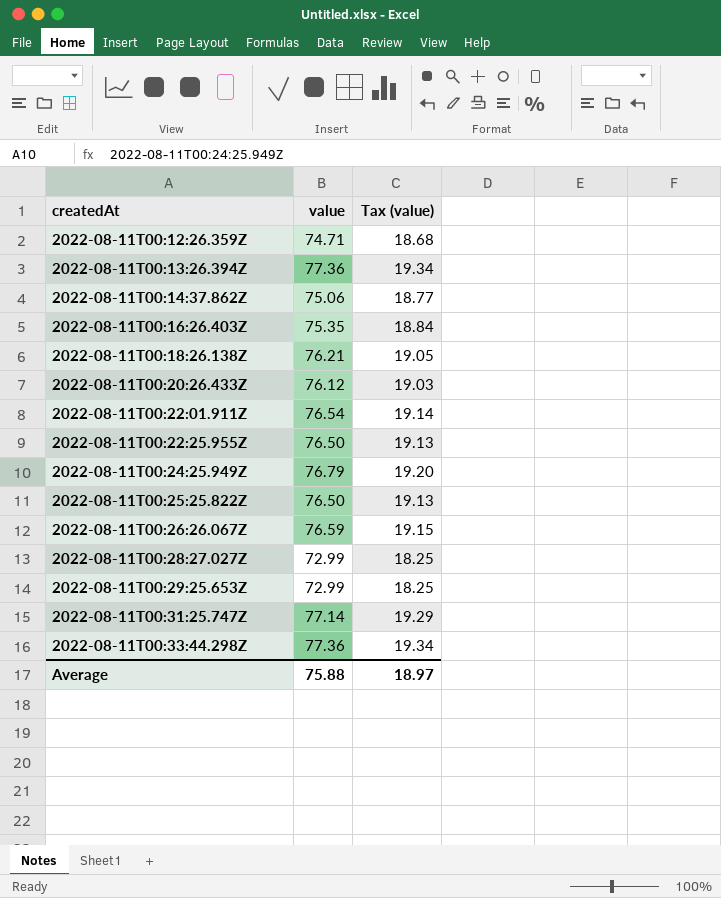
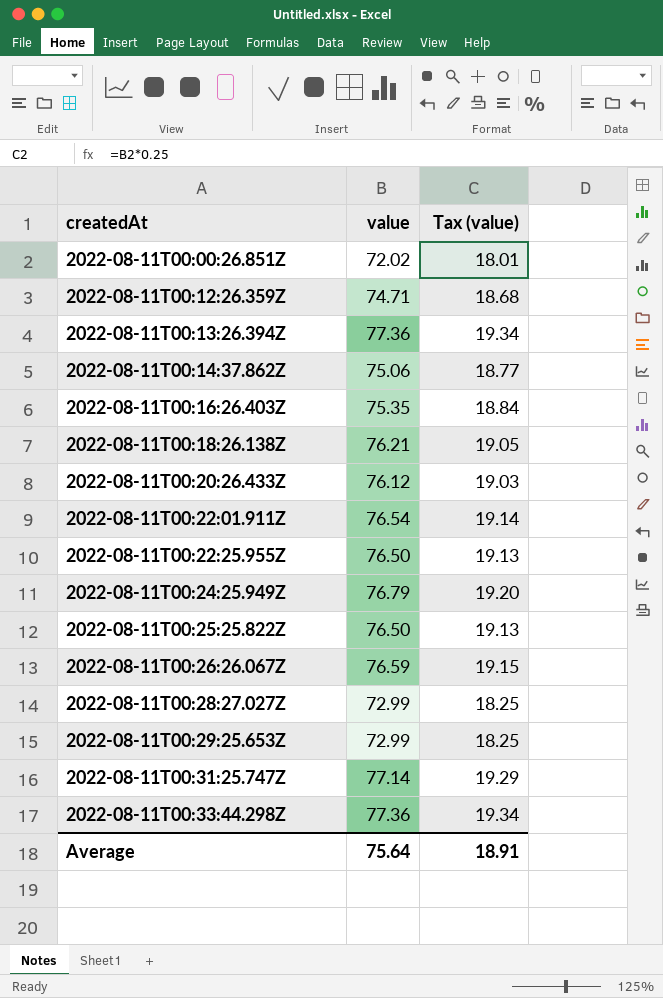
row 2022-08-11T00:00:26.851Z: none -> 72.02 | 18.01
Average | value: 75.88 -> 75.64
Average | Tax (value): 18.97 -> 18.91

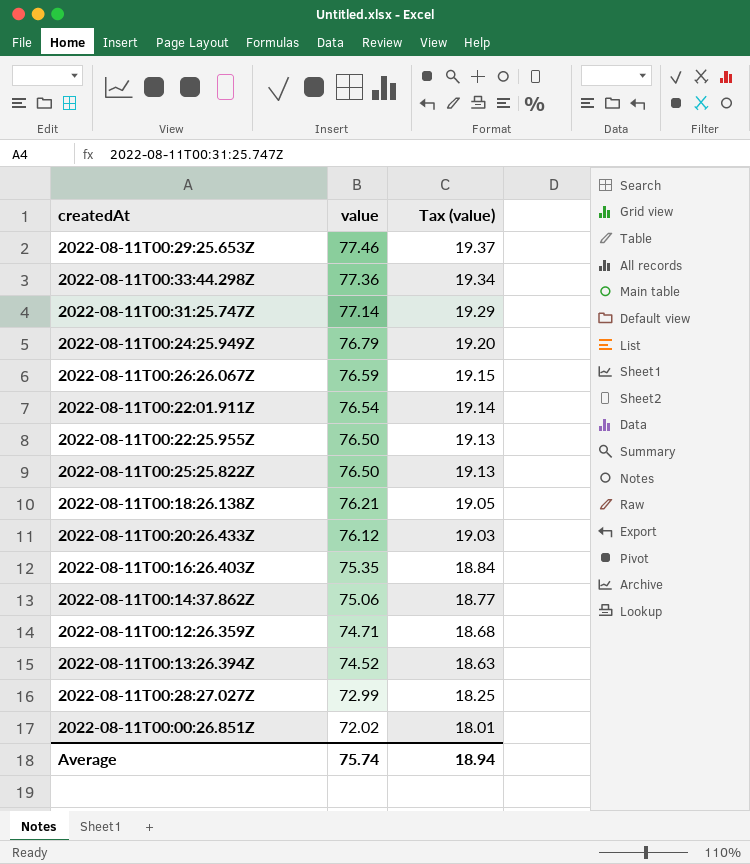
row order: createdAt ascending -> value descending
2022-08-11T00:29:25.653Z | value: 72.99 -> 77.46
2022-08-11T00:29:25.653Z | Tax (value): 18.25 -> 19.37
2022-08-11T00:13:26.394Z | value: 77.36 -> 74.52
2022-08-11T00:13:26.394Z | Tax (value): 19.34 -> 18.63
Average | value: 75.64 -> 75.74
Average | Tax (value): 18.91 -> 18.94

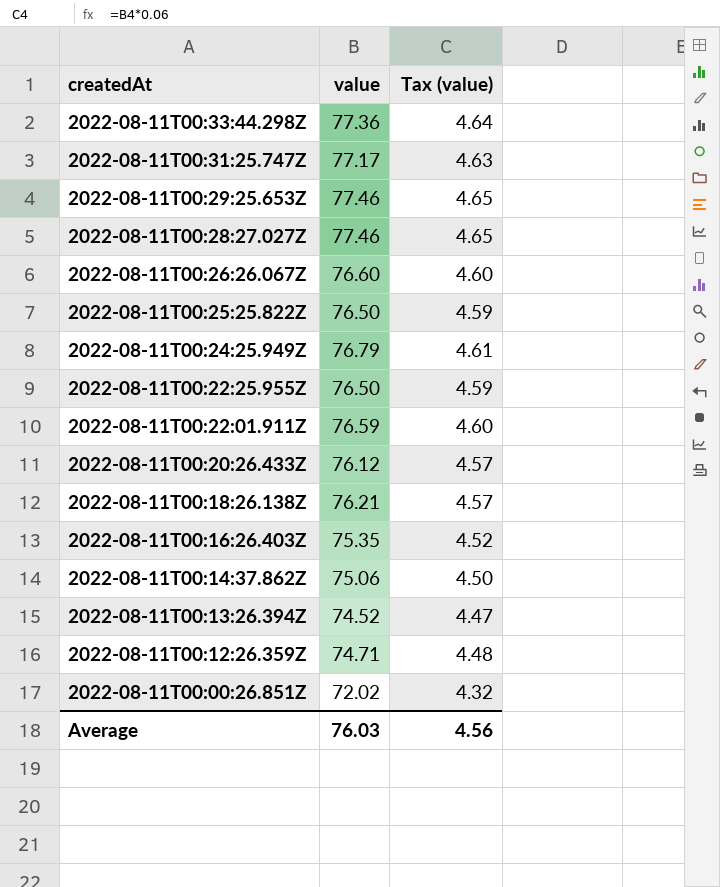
row order: value descending -> createdAt descending
column Tax (value) | formula: [value] * 0.25 -> [value] * 0.06
2022-08-11T00:31:25.747Z | value: 77.14 -> 77.17
2022-08-11T00:28:27.027Z | value: 72.99 -> 77.46
2022-08-11T00:26:26.067Z | value: 76.59 -> 76.60
2022-08-11T00:22:01.911Z | value: 76.54 -> 76.59
Average | value: 75.74 -> 76.03
Average | Tax (value): 18.94 -> 4.56

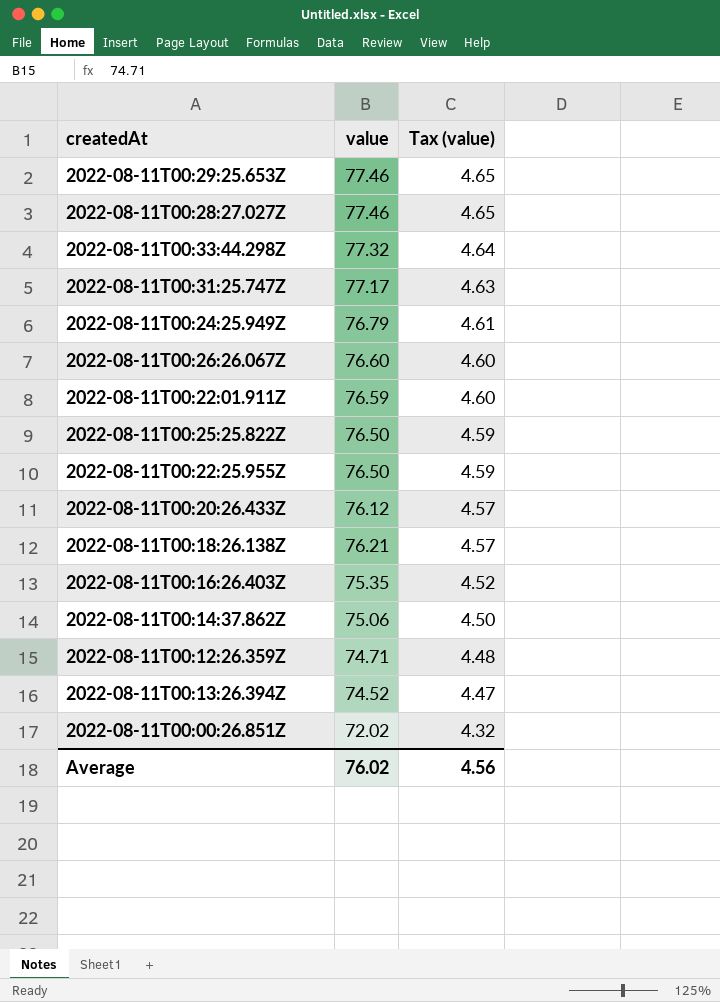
row order: createdAt descending -> Tax (value) descending
2022-08-11T00:33:44.298Z | value: 77.36 -> 77.32
Average | value: 76.03 -> 76.02

